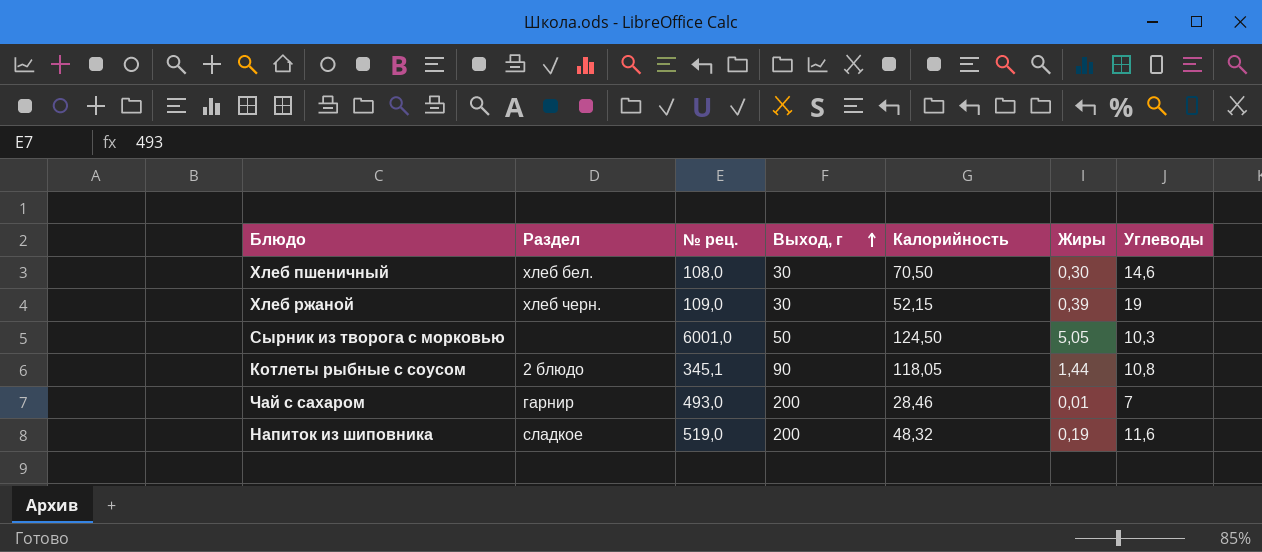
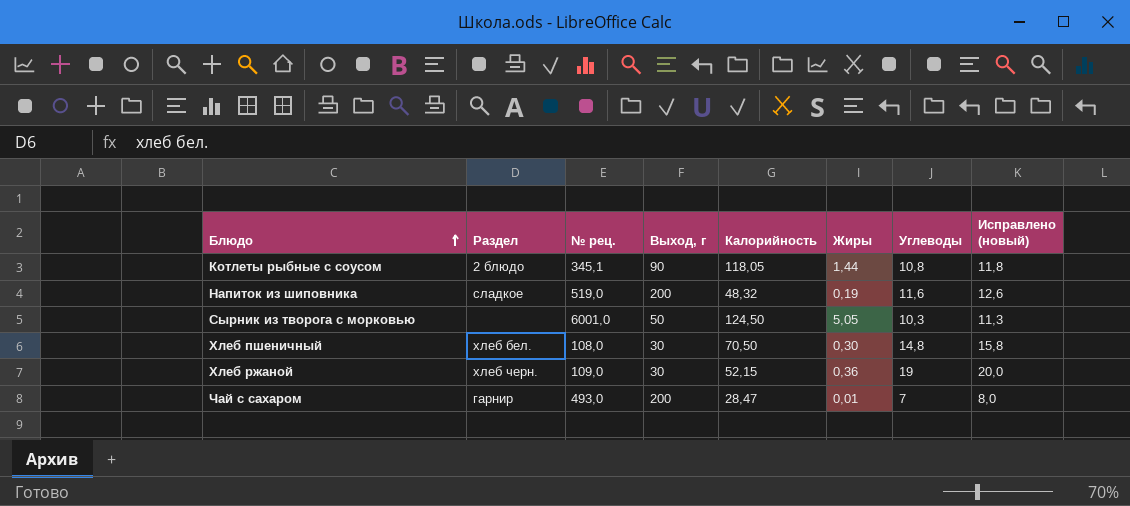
row order: Выход, г ascending -> Блюдо ascending
column Исправлено (новый) | formula: none -> [Углеводы] + 1
Хлеб пшеничный | Углеводы: 14,6 -> 14,8
Хлеб ржаной | Жиры: 0,39 -> 0,36
Чай с сахаром | Калорийность: 28,46 -> 28,47

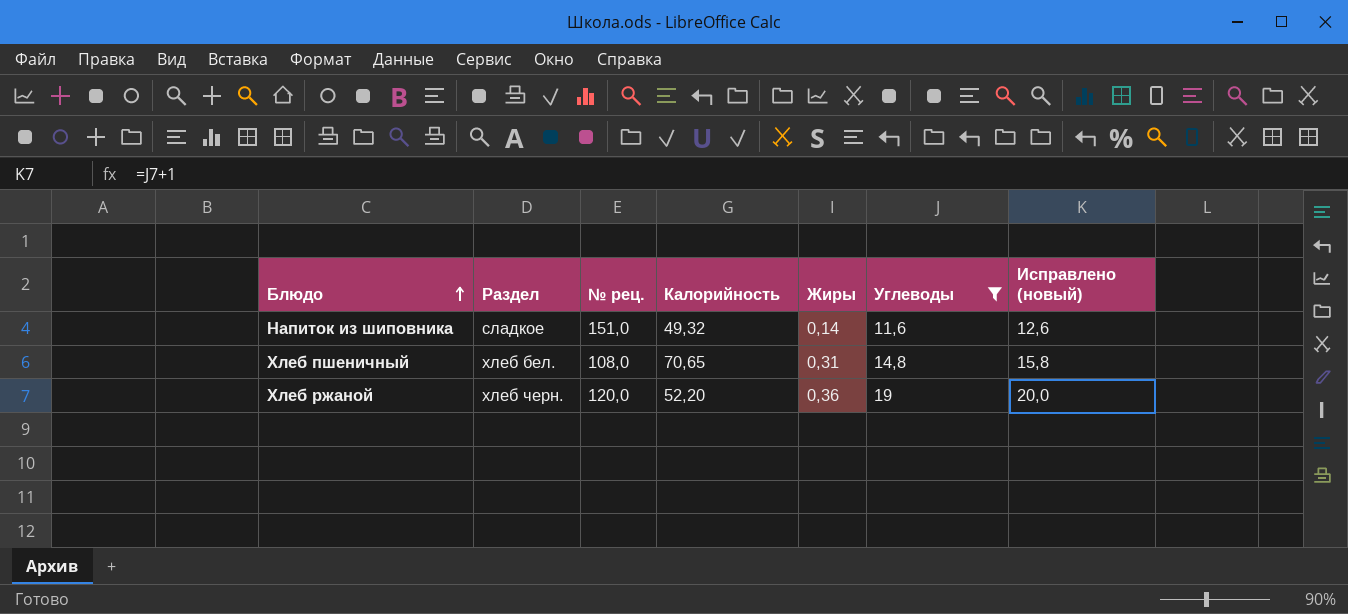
filter: none -> Углеводы >= 11,6
column Выход, г | position: 4 -> none
Напиток из шиповника | № рец.: 519,0 -> 151,0
Напиток из шиповника | Калорийность: 48,32 -> 49,32
Напиток из шиповника | Жиры: 0,19 -> 0,14
Хлеб пшеничный | Калорийность: 70,50 -> 70,65
Хлеб пшеничный | Жиры: 0,30 -> 0,31
Хлеб ржаной | № рец.: 109,0 -> 120,0
Хлеб ржаной | Калорийность: 52,15 -> 52,20

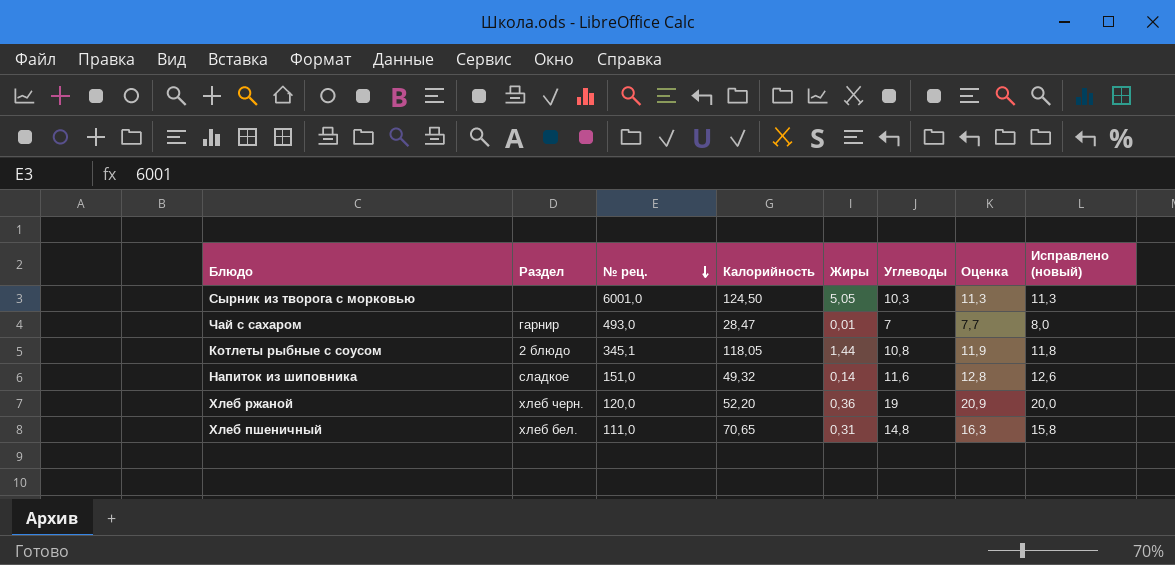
filter: Углеводы >= 11,6 -> none
row order: Блюдо ascending -> № рец. descending
column Оценка | formula: none -> [Углеводы] * 1,1
Хлеб пшеничный | № рец.: 108,0 -> 111,0

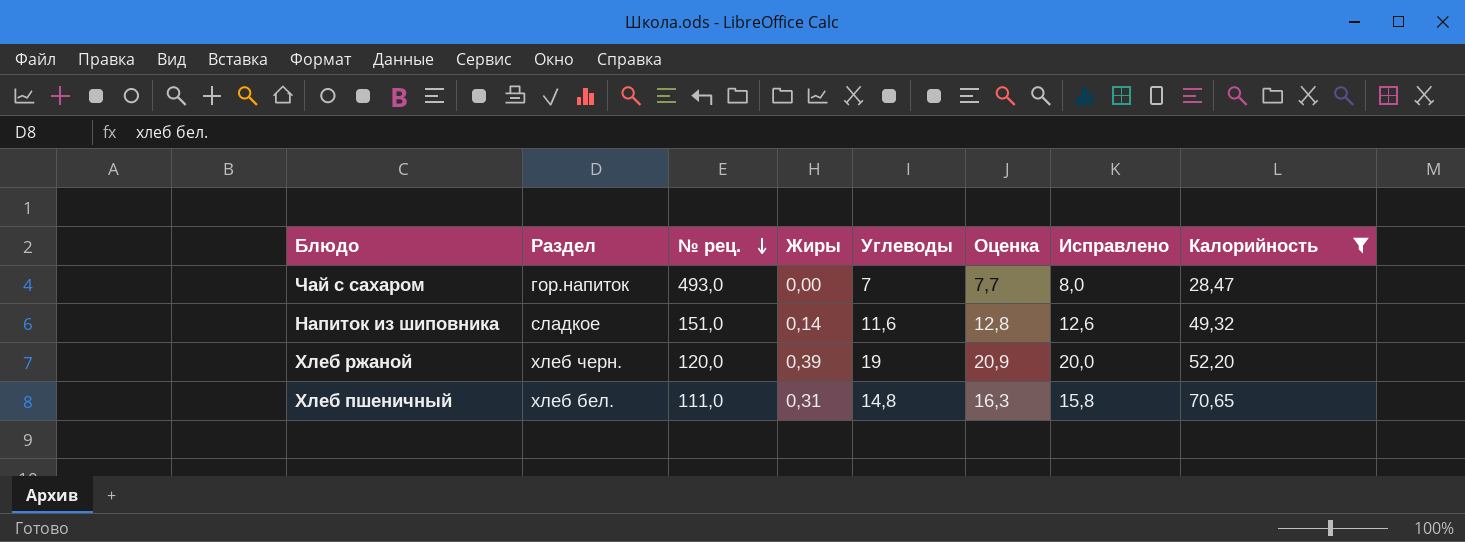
filter: none -> Калорийность <= 70,65
column name: Исправлено (новый) -> Исправлено
column Калорийность | position: 4 -> 8
Чай с сахаром | Раздел: гарнир -> гор.напиток
Чай с сахаром | Жиры: 0,01 -> 0,00
Хлеб ржаной | Жиры: 0,36 -> 0,39

